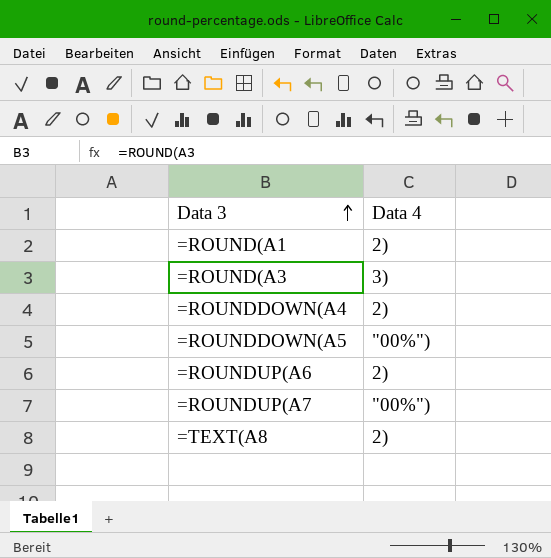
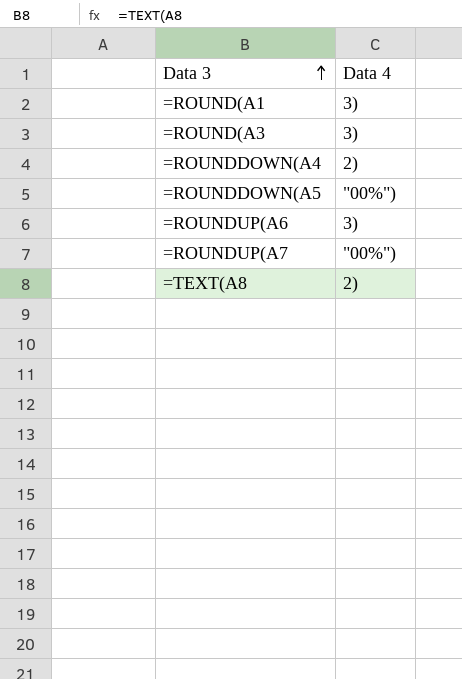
=ROUND(A1 | Data 4: 2) -> 3)
=ROUNDUP(A6 | Data 4: 2) -> 3)

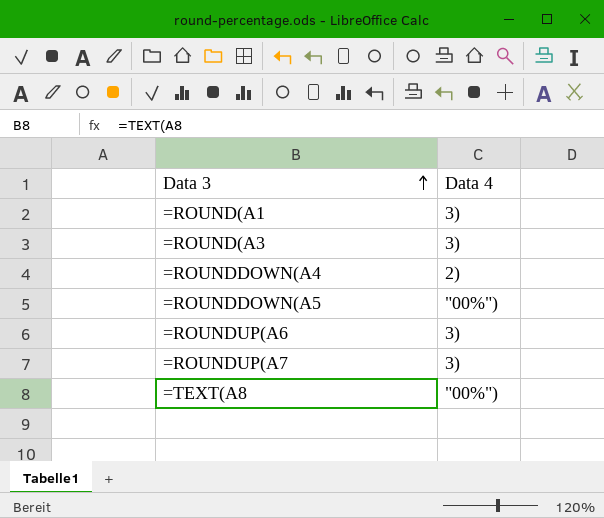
=ROUNDUP(A7 | Data 4: "00%") -> 3)
=TEXT(A8 | Data 4: 2) -> "00%")

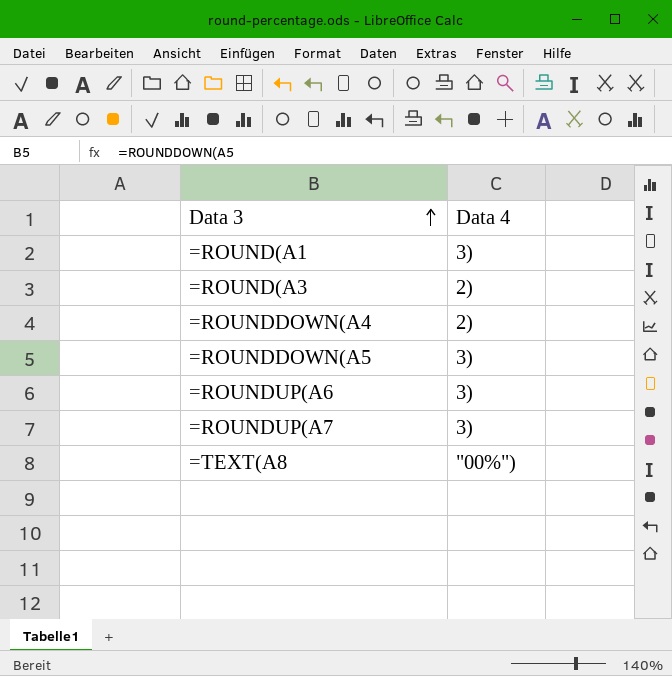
=ROUND(A3 | Data 4: 3) -> 2)
=ROUNDDOWN(A5 | Data 4: "00%") -> 3)

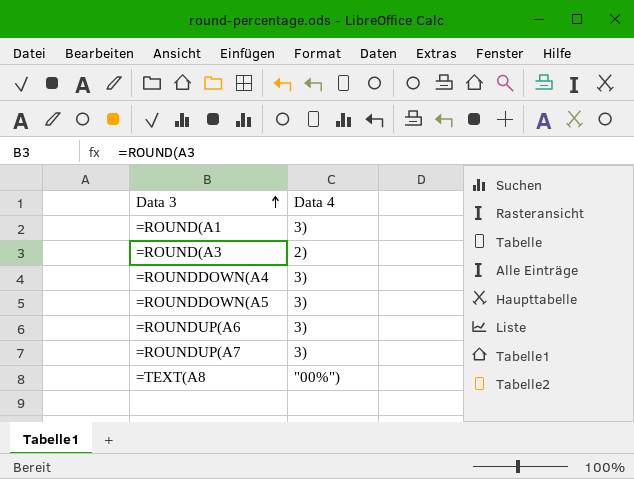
=ROUNDDOWN(A4 | Data 4: 2) -> 3)

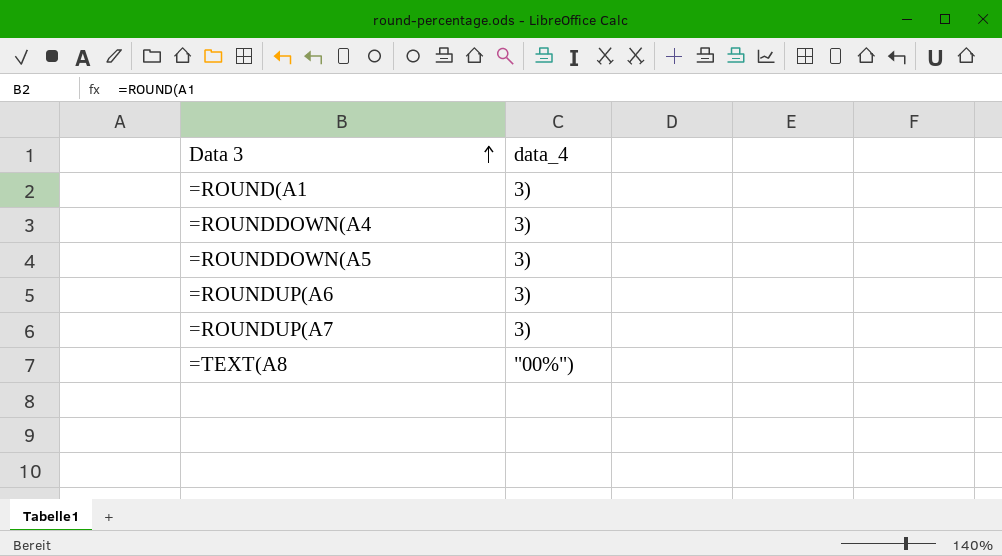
column name: Data 4 -> data_4
row =ROUND(A3: 2) -> none

